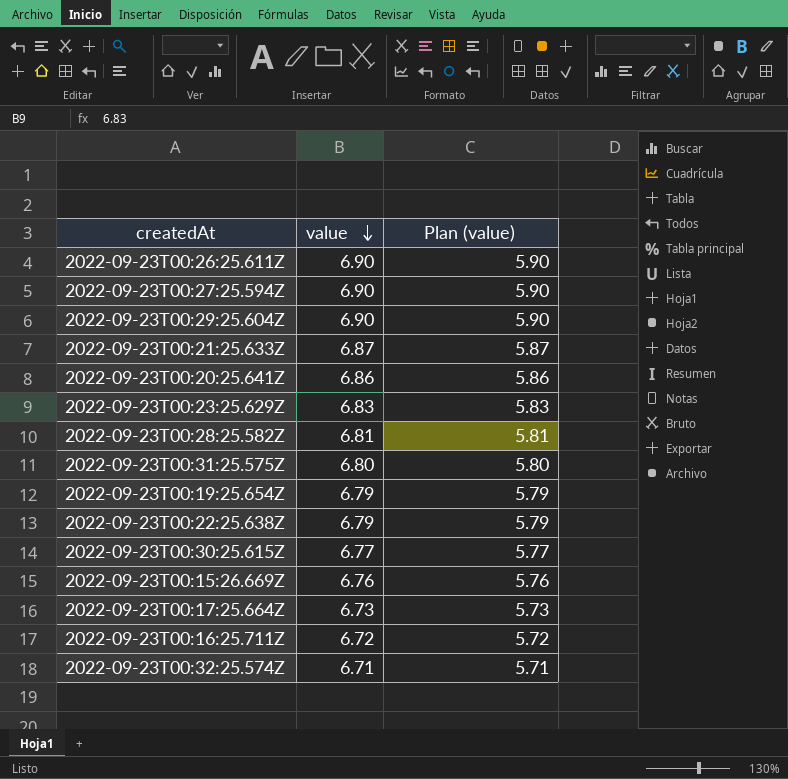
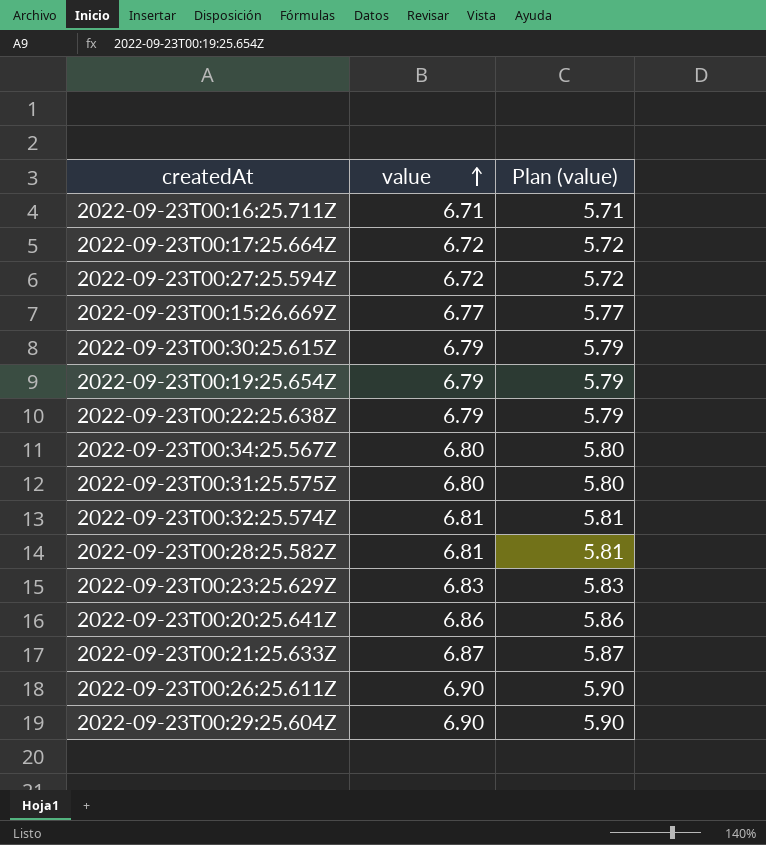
row order: value descending -> value ascending
2022-09-23T00:16:25.711Z | value: 6.72 -> 6.71
2022-09-23T00:16:25.711Z | Plan (value): 5.72 -> 5.71
2022-09-23T00:17:25.664Z | value: 6.73 -> 6.72
2022-09-23T00:17:25.664Z | Plan (value): 5.73 -> 5.72
2022-09-23T00:27:25.594Z | value: 6.90 -> 6.72
2022-09-23T00:27:25.594Z | Plan (value): 5.90 -> 5.72
2022-09-23T00:15:26.669Z | value: 6.76 -> 6.77
2022-09-23T00:15:26.669Z | Plan (value): 5.76 -> 5.77
2022-09-23T00:30:25.615Z | value: 6.77 -> 6.79
2022-09-23T00:30:25.615Z | Plan (value): 5.77 -> 5.79
row 2022-09-23T00:34:25.567Z: none -> 6.80 | 5.80
2022-09-23T00:32:25.574Z | value: 6.71 -> 6.81
2022-09-23T00:32:25.574Z | Plan (value): 5.71 -> 5.81

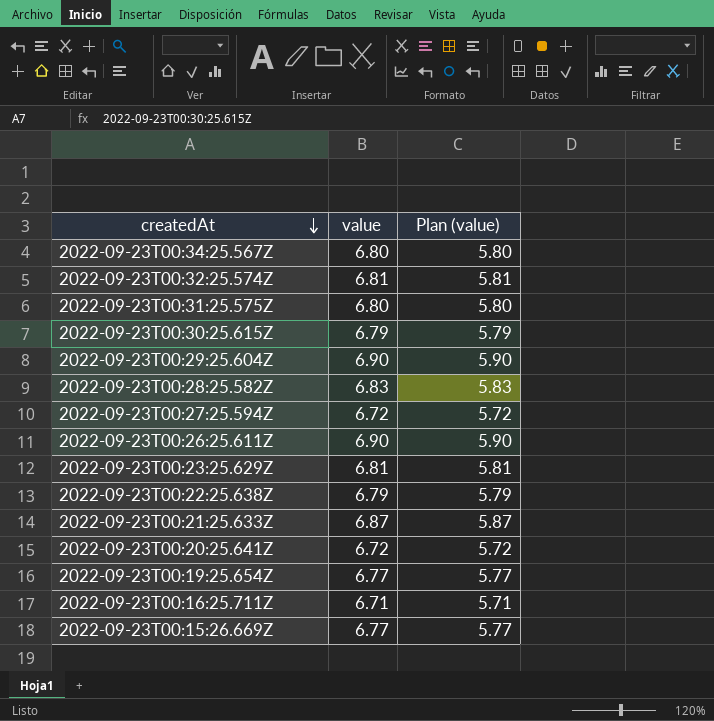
row order: value ascending -> createdAt descending
row 2022-09-23T00:17:25.664Z: 6.72 | 5.72 -> none
2022-09-23T00:28:25.582Z | value: 6.81 -> 6.83
2022-09-23T00:28:25.582Z | Plan (value): 5.81 -> 5.83
2022-09-23T00:23:25.629Z | value: 6.83 -> 6.81
2022-09-23T00:23:25.629Z | Plan (value): 5.83 -> 5.81
2022-09-23T00:20:25.641Z | value: 6.86 -> 6.72
2022-09-23T00:20:25.641Z | Plan (value): 5.86 -> 5.72
2022-09-23T00:19:25.654Z | value: 6.79 -> 6.77
2022-09-23T00:19:25.654Z | Plan (value): 5.79 -> 5.77

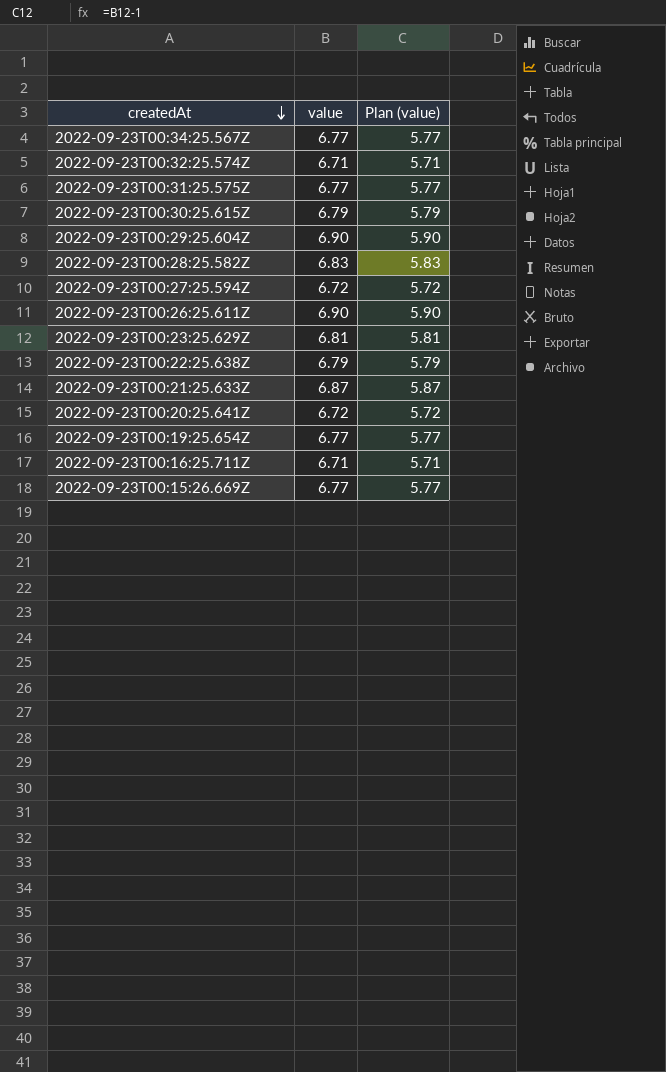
2022-09-23T00:34:25.567Z | value: 6.80 -> 6.77
2022-09-23T00:34:25.567Z | Plan (value): 5.80 -> 5.77
2022-09-23T00:32:25.574Z | value: 6.81 -> 6.71
2022-09-23T00:32:25.574Z | Plan (value): 5.81 -> 5.71
2022-09-23T00:31:25.575Z | value: 6.80 -> 6.77
2022-09-23T00:31:25.575Z | Plan (value): 5.80 -> 5.77

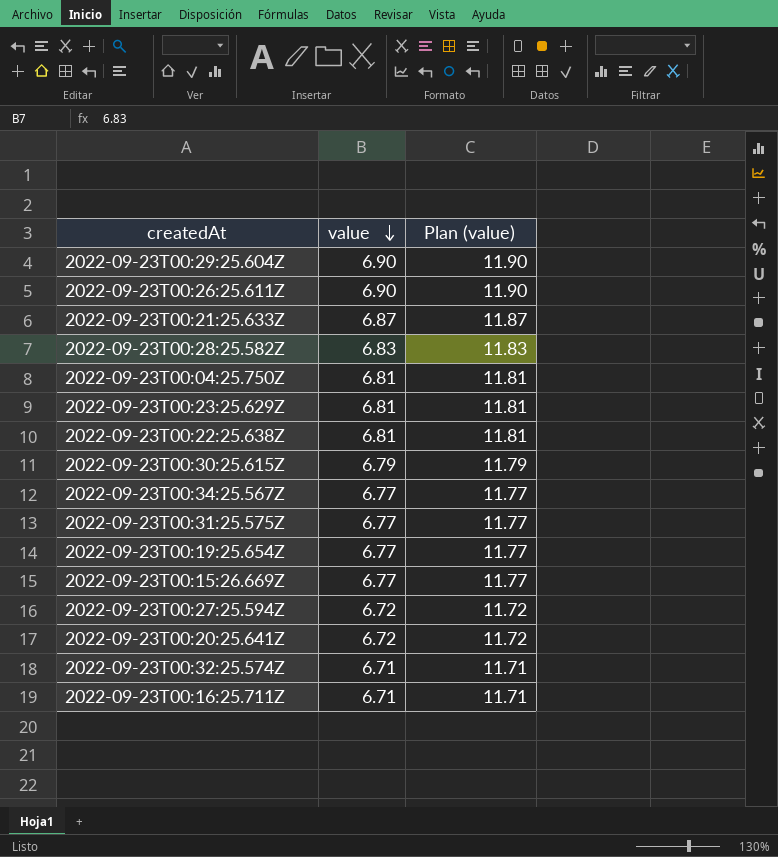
row order: createdAt descending -> value descending
column Plan (value) | formula: [value] - 1 -> [value] + 5
row 2022-09-23T00:04:25.750Z: none -> 6.81 | 11.81
2022-09-23T00:22:25.638Z | value: 6.79 -> 6.81

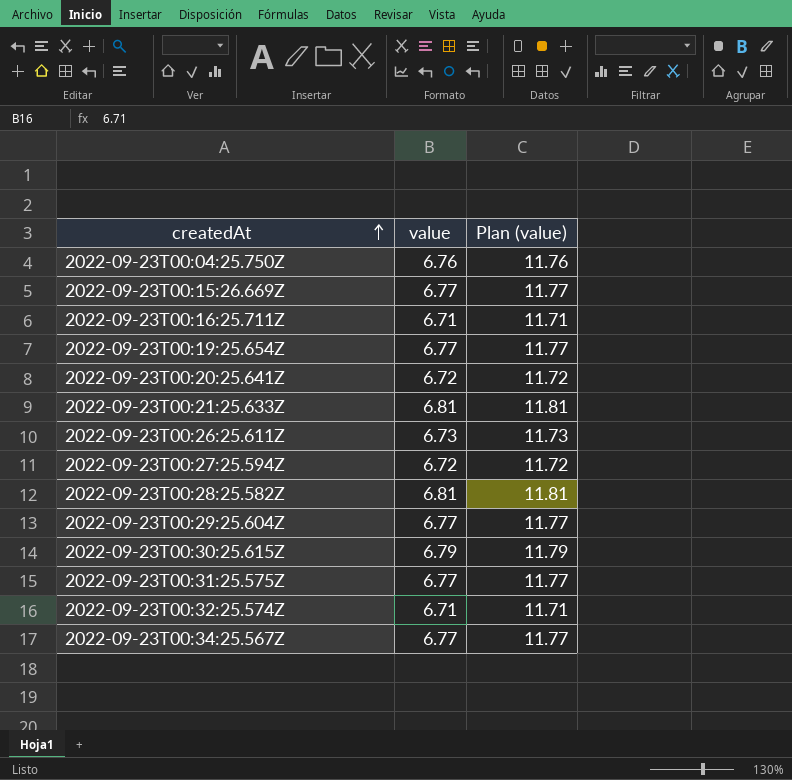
row order: value descending -> createdAt ascending
row 2022-09-23T00:23:25.629Z: 6.81 | 11.81 -> none
row 2022-09-23T00:22:25.638Z: 6.81 | 11.81 -> none
2022-09-23T00:04:25.750Z | value: 6.81 -> 6.76
2022-09-23T00:04:25.750Z | Plan (value): 11.81 -> 11.76
2022-09-23T00:21:25.633Z | value: 6.87 -> 6.81
2022-09-23T00:21:25.633Z | Plan (value): 11.87 -> 11.81
2022-09-23T00:26:25.611Z | value: 6.90 -> 6.73
2022-09-23T00:26:25.611Z | Plan (value): 11.90 -> 11.73
2022-09-23T00:28:25.582Z | value: 6.83 -> 6.81
2022-09-23T00:28:25.582Z | Plan (value): 11.83 -> 11.81
2022-09-23T00:29:25.604Z | value: 6.90 -> 6.77
2022-09-23T00:29:25.604Z | Plan (value): 11.90 -> 11.77

